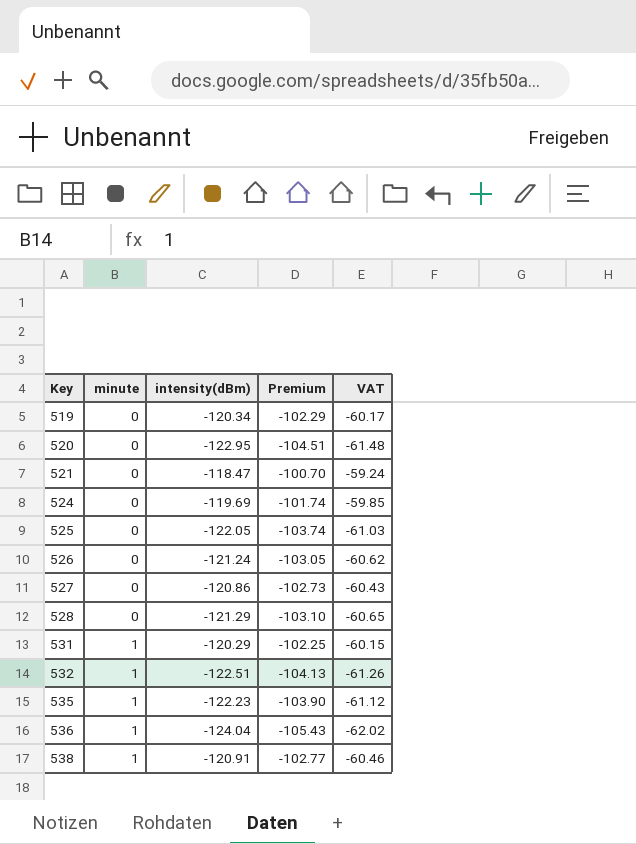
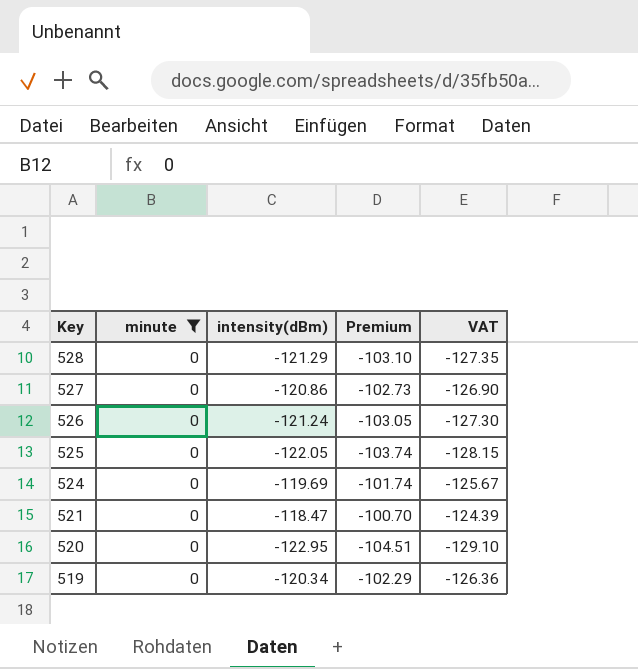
filter: none -> minute = 0
row order: Key ascending -> Key descending
column VAT | formula: [intensity(dBm)] * 0.5 -> [intensity(dBm)] * 1.05

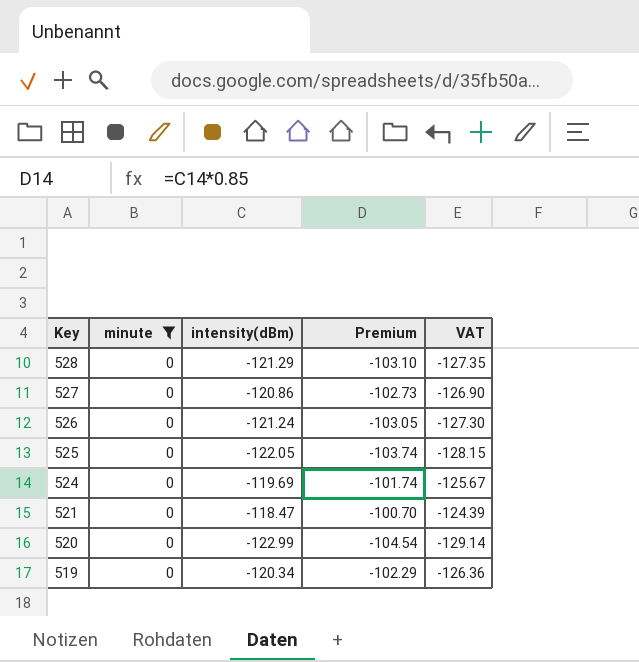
520 | intensity(dBm): -122.95 -> -122.99
520 | Premium: -104.51 -> -104.54
520 | VAT: -129.10 -> -129.14

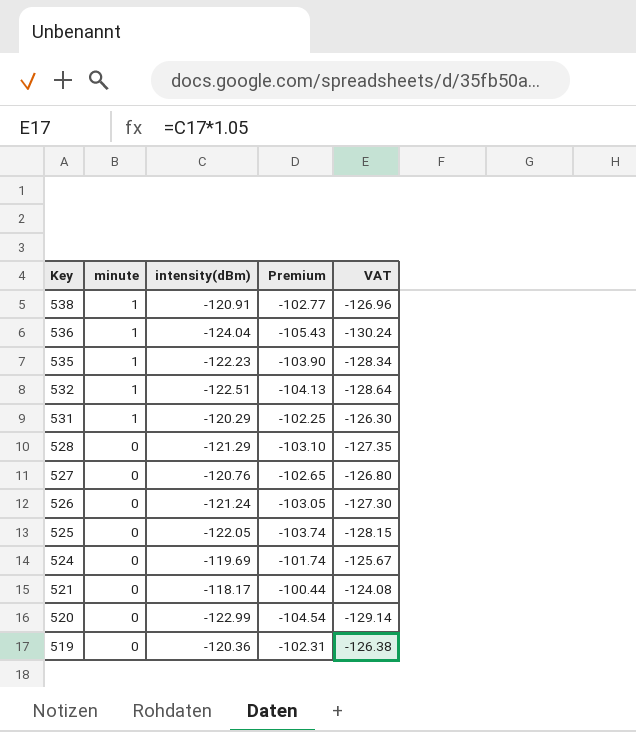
filter: minute = 0 -> none
527 | intensity(dBm): -120.86 -> -120.76
527 | Premium: -102.73 -> -102.65
527 | VAT: -126.90 -> -126.80
521 | intensity(dBm): -118.47 -> -118.17
521 | Premium: -100.70 -> -100.44
521 | VAT: -124.39 -> -124.08
519 | intensity(dBm): -120.34 -> -120.36
519 | Premium: -102.29 -> -102.31
519 | VAT: -126.36 -> -126.38

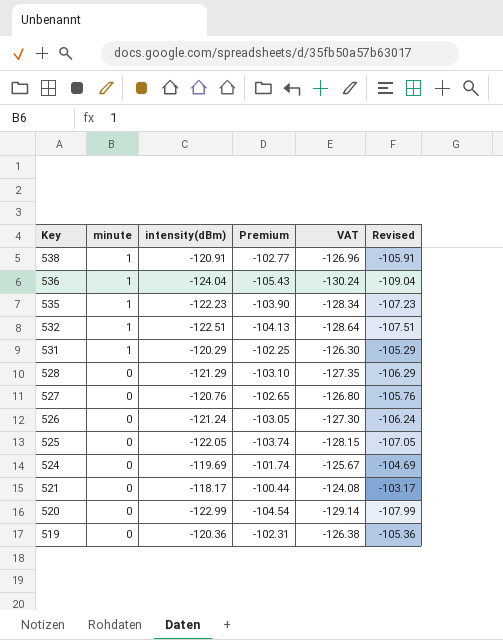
column Revised | formula: none -> [intensity(dBm)] + 15

